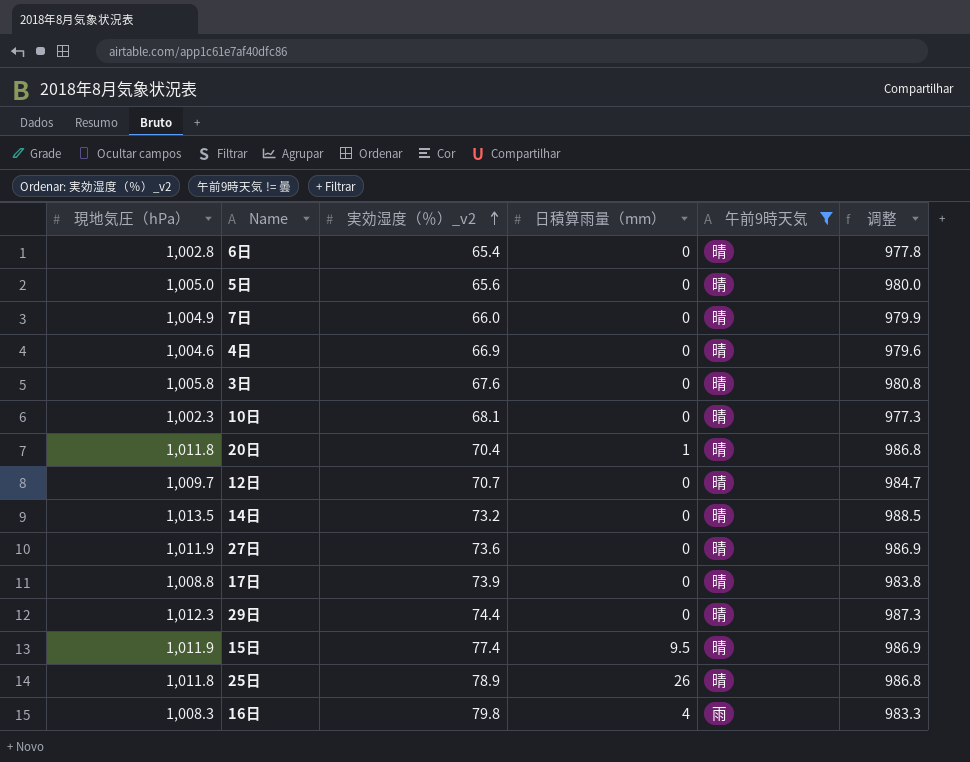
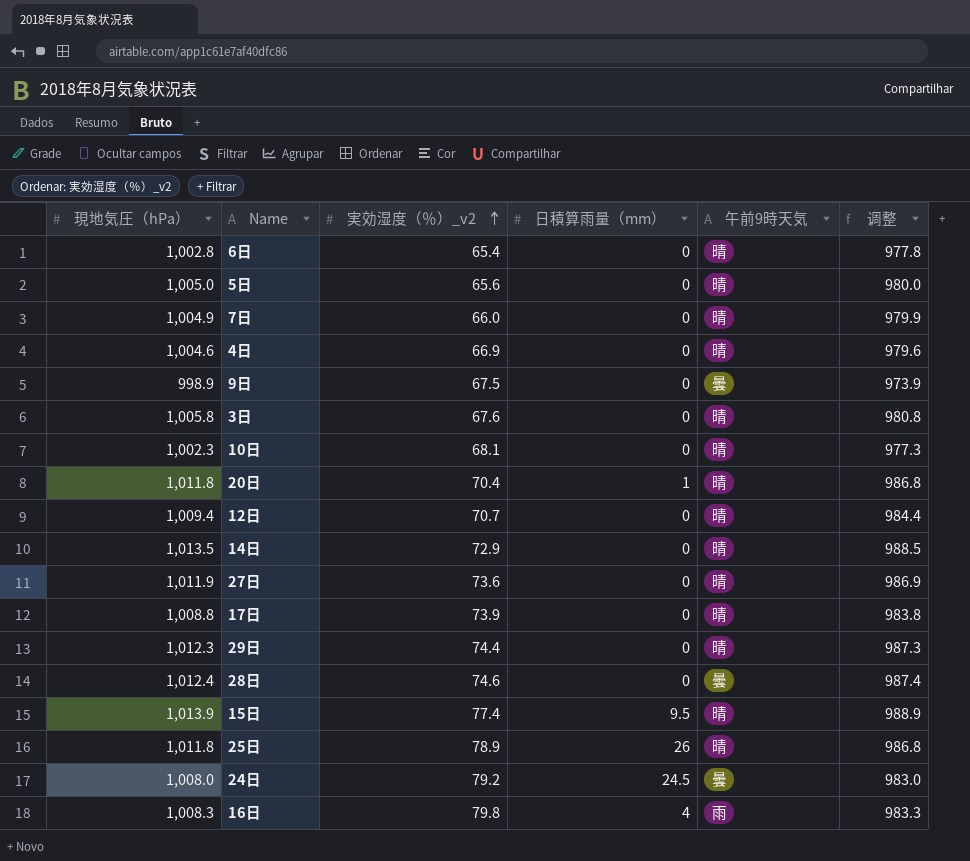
filter: 午前9時天気 != 曇 -> none
12日 | 現地気圧（hPa）: 1,009.7 -> 1,009.4
12日 | 调整: 984.7 -> 984.4
14日 | 実効湿度（％）_v2: 73.2 -> 72.9
15日 | 現地気圧（hPa）: 1,011.9 -> 1,013.9
15日 | 调整: 986.9 -> 988.9

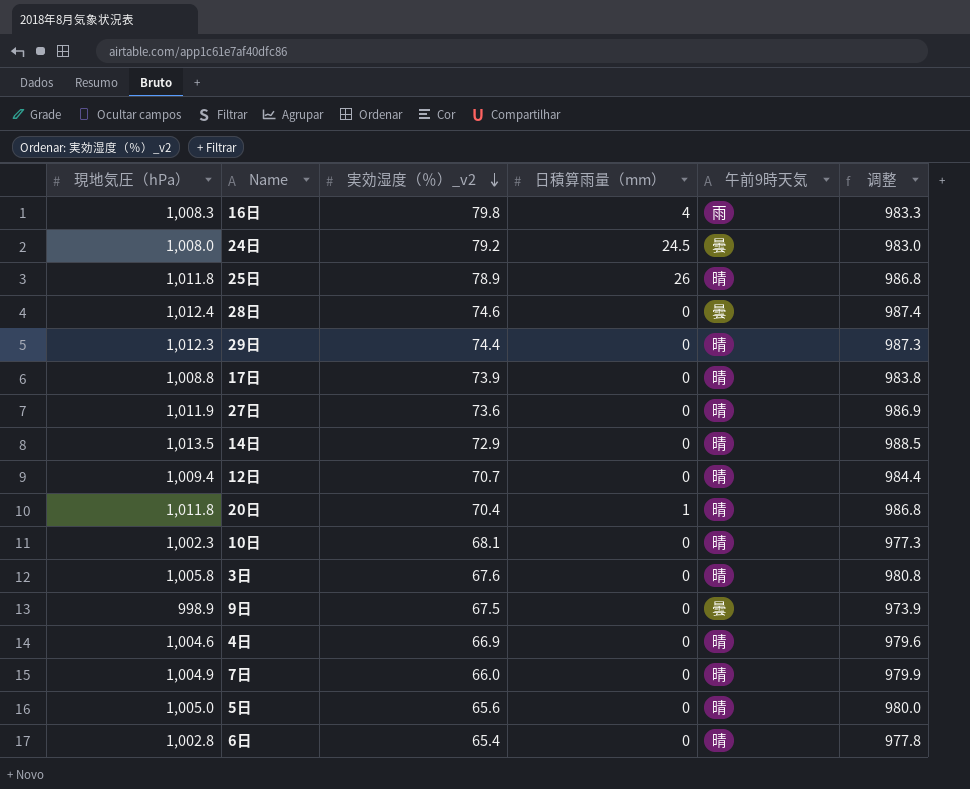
row order: 実効湿度（％）_v2 ascending -> 実効湿度（％）_v2 descending
row 15日: 1,013.9 | 77.4 | 9.5 | 晴 | 988.9 -> none

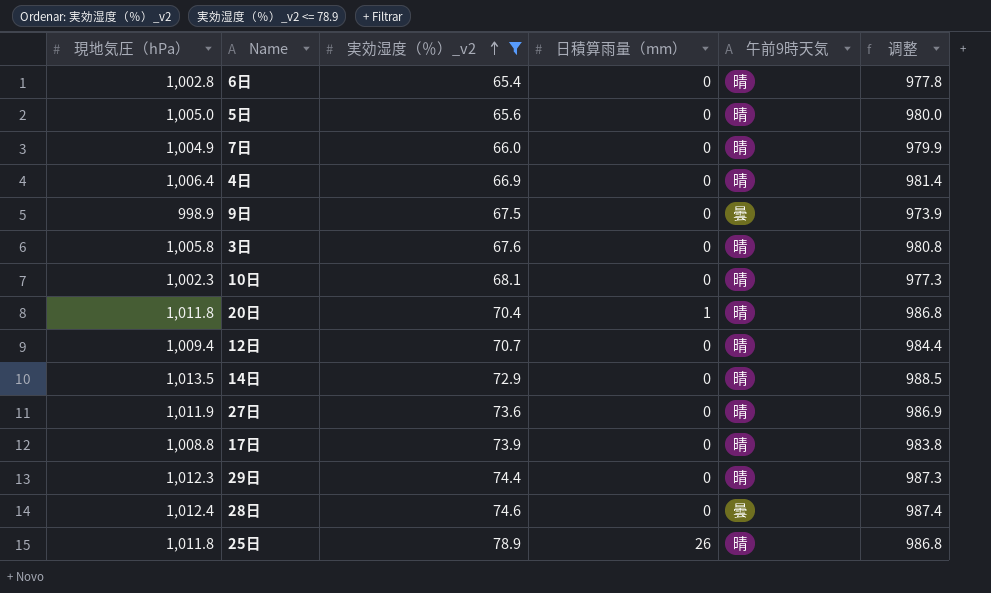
filter: none -> 実効湿度（％）_v2 <= 78.9
row order: 実効湿度（％）_v2 descending -> 実効湿度（％）_v2 ascending
4日 | 現地気圧（hPa）: 1,004.6 -> 1,006.4
4日 | 调整: 979.6 -> 981.4

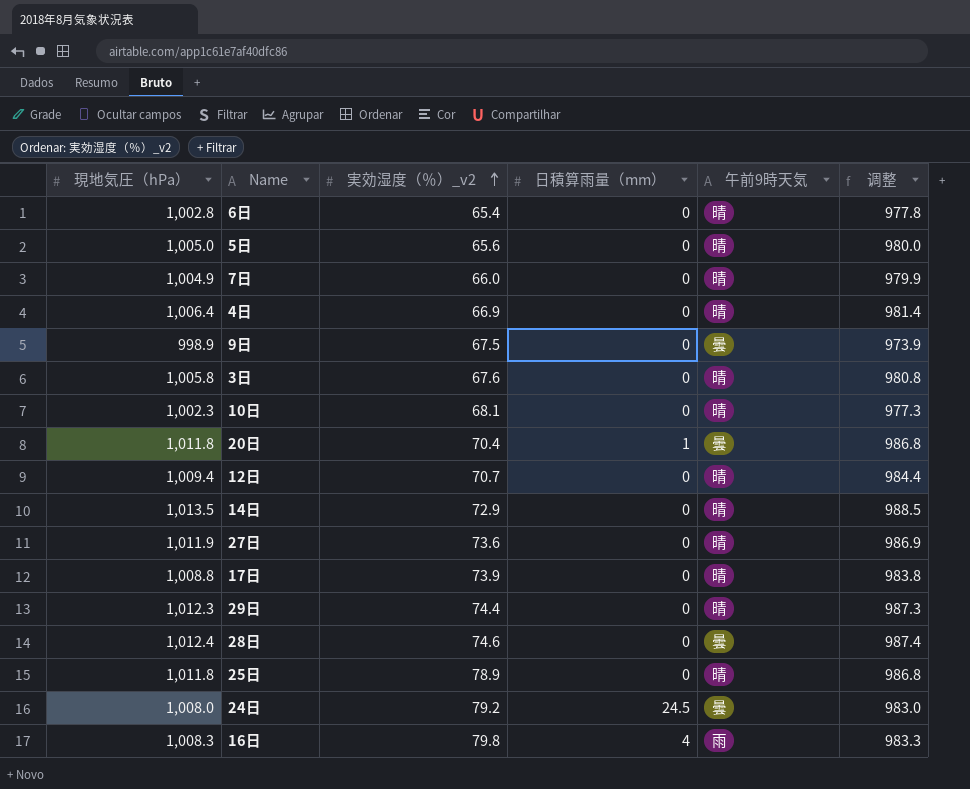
filter: 実効湿度（％）_v2 <= 78.9 -> none
20日 | 午前9時天気: 晴 -> 曇
25日 | 日積算雨量（mm）: 26 -> 0

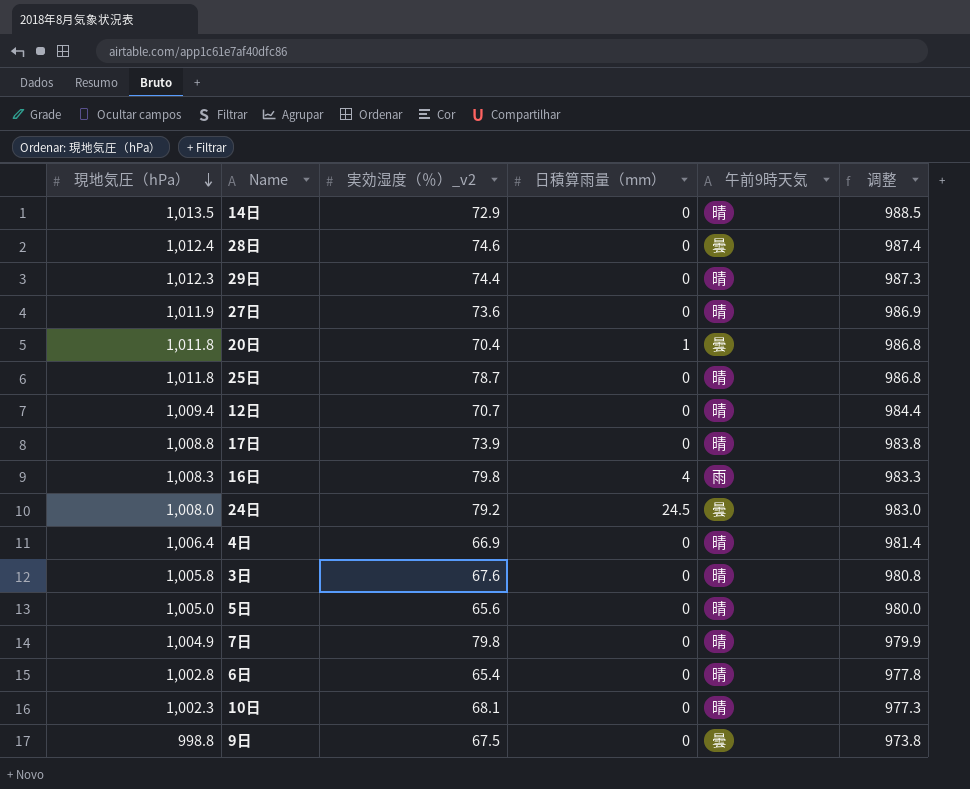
row order: 実効湿度（％）_v2 ascending -> 現地気圧（hPa） descending
25日 | 実効湿度（％）_v2: 78.9 -> 78.7
7日 | 実効湿度（％）_v2: 66.0 -> 79.8
9日 | 現地気圧（hPa）: 998.9 -> 998.8
9日 | 调整: 973.9 -> 973.8

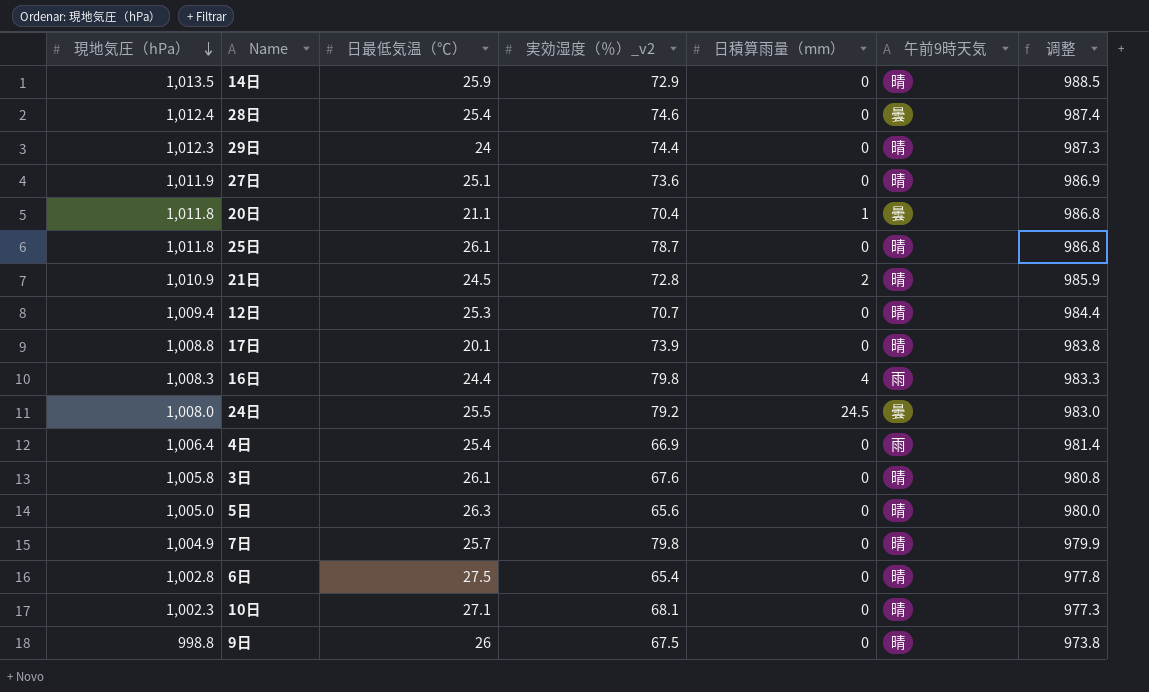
column 日最低気温（℃） | position: none -> 3
row 21日: none -> 1,010.9 | 24.5 | 72.8 | 2 | 晴 | 985.9
4日 | 午前9時天気: 晴 -> 雨
9日 | 午前9時天気: 曇 -> 晴

